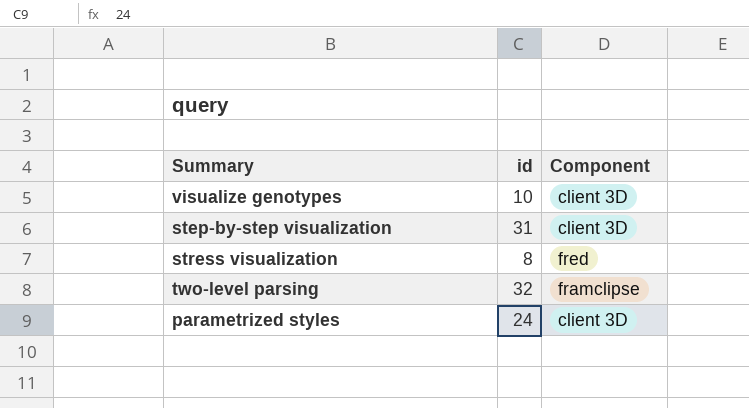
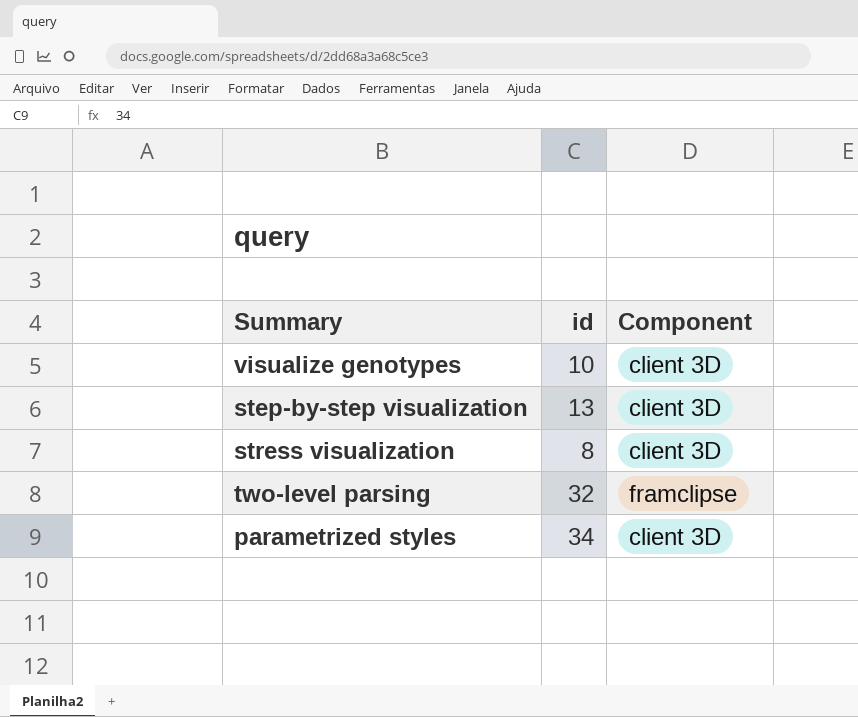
step-by-step visualization | id: 31 -> 13
stress visualization | Component: fred -> client 3D
parametrized styles | id: 24 -> 34

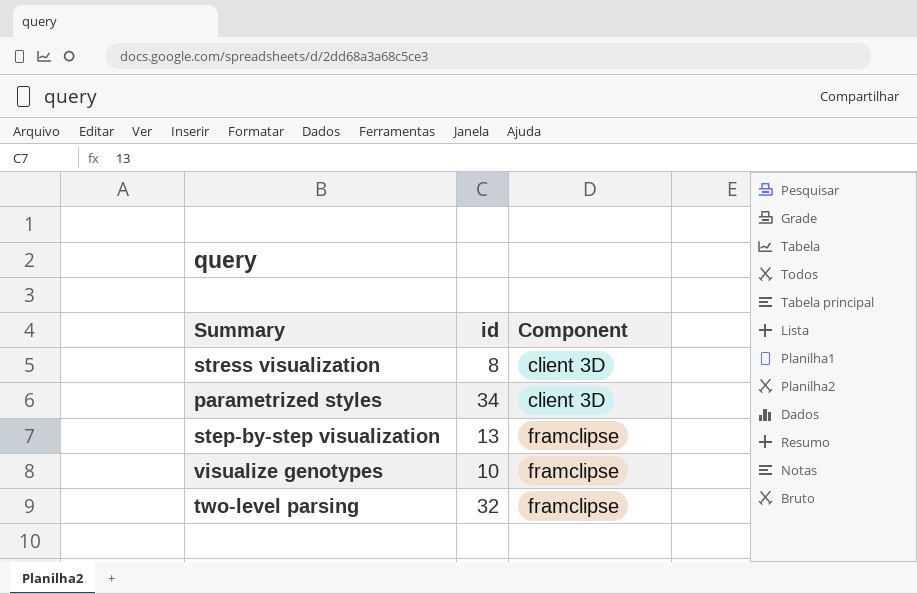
row order: none -> Component ascending
step-by-step visualization | Component: client 3D -> framclipse
visualize genotypes | Component: client 3D -> framclipse

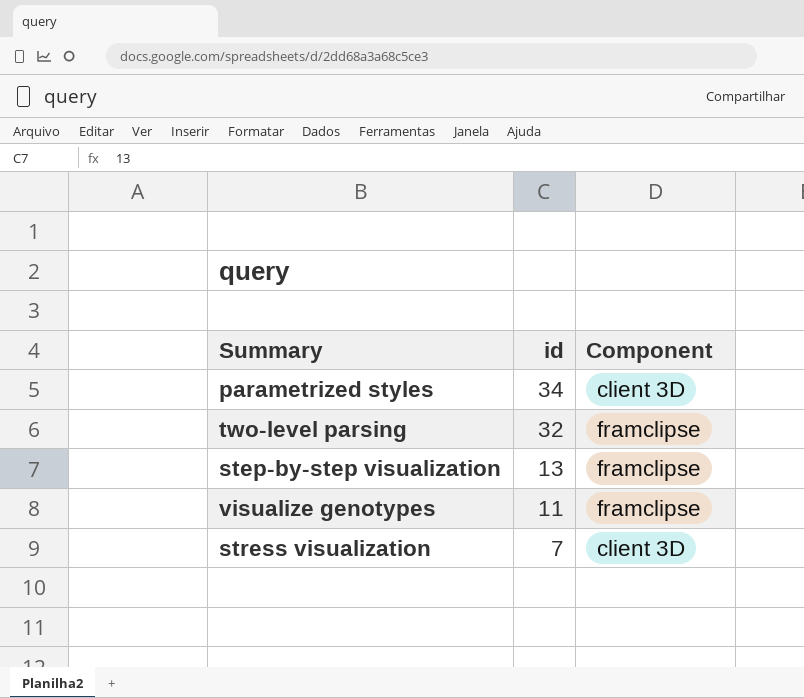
row order: Component ascending -> id descending
visualize genotypes | id: 10 -> 11
stress visualization | id: 8 -> 7

